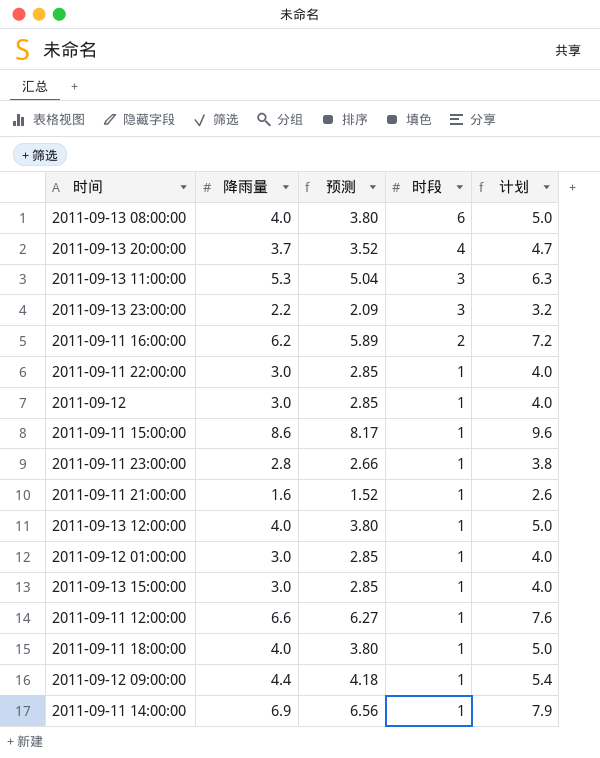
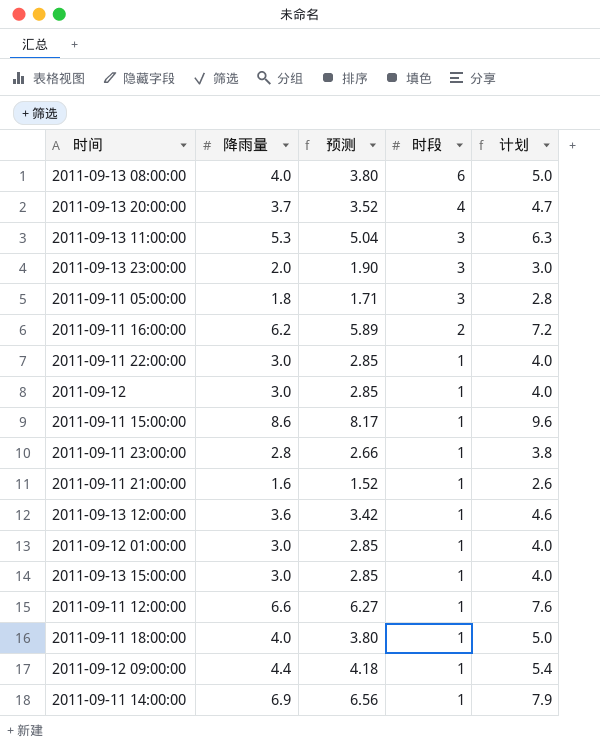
2011-09-13 23:00:00 | 降雨量: 2.2 -> 2.0
2011-09-13 23:00:00 | 预测: 2.09 -> 1.90
2011-09-13 23:00:00 | 计划: 3.2 -> 3.0
row 2011-09-11 05:00:00: none -> 1.8 | 1.71 | 3 | 2.8
2011-09-13 12:00:00 | 降雨量: 4.0 -> 3.6
2011-09-13 12:00:00 | 预测: 3.80 -> 3.42
2011-09-13 12:00:00 | 计划: 5.0 -> 4.6

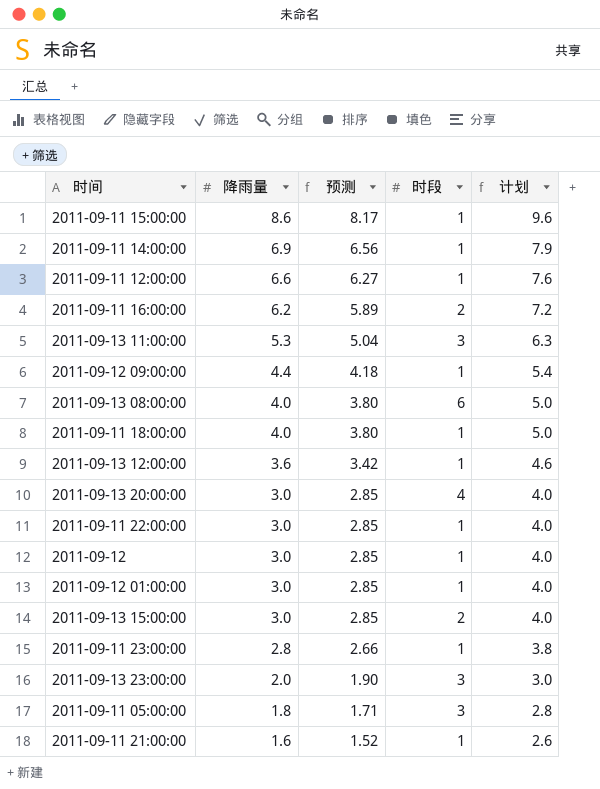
row order: 时段 descending -> 降雨量 descending
2011-09-13 20:00:00 | 降雨量: 3.7 -> 3.0
2011-09-13 20:00:00 | 预测: 3.52 -> 2.85
2011-09-13 20:00:00 | 计划: 4.7 -> 4.0
2011-09-13 15:00:00 | 时段: 1 -> 2

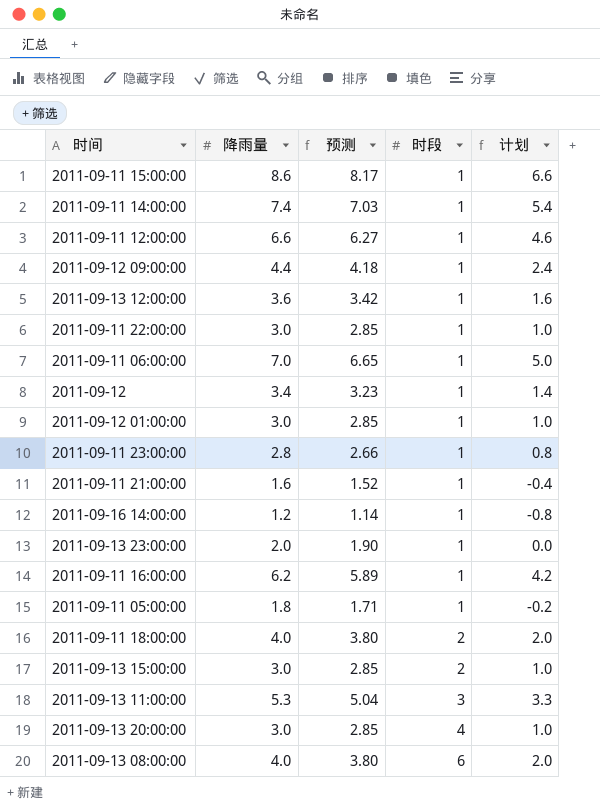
row order: 降雨量 descending -> 时段 ascending
column 计划 | formula: [降雨量] + 1 -> [降雨量] - 2
2011-09-11 14:00:00 | 降雨量: 6.9 -> 7.4
2011-09-11 14:00:00 | 预测: 6.56 -> 7.03
row 2011-09-11 06:00:00: none -> 7.0 | 6.65 | 1 | 5.0
2011-09-12 | 降雨量: 3.0 -> 3.4
2011-09-12 | 预测: 2.85 -> 3.23
row 2011-09-16 14:00:00: none -> 1.2 | 1.14 | 1 | -0.8
2011-09-13 23:00:00 | 时段: 3 -> 1
2011-09-11 16:00:00 | 时段: 2 -> 1
2011-09-11 05:00:00 | 时段: 3 -> 1
2011-09-11 18:00:00 | 时段: 1 -> 2

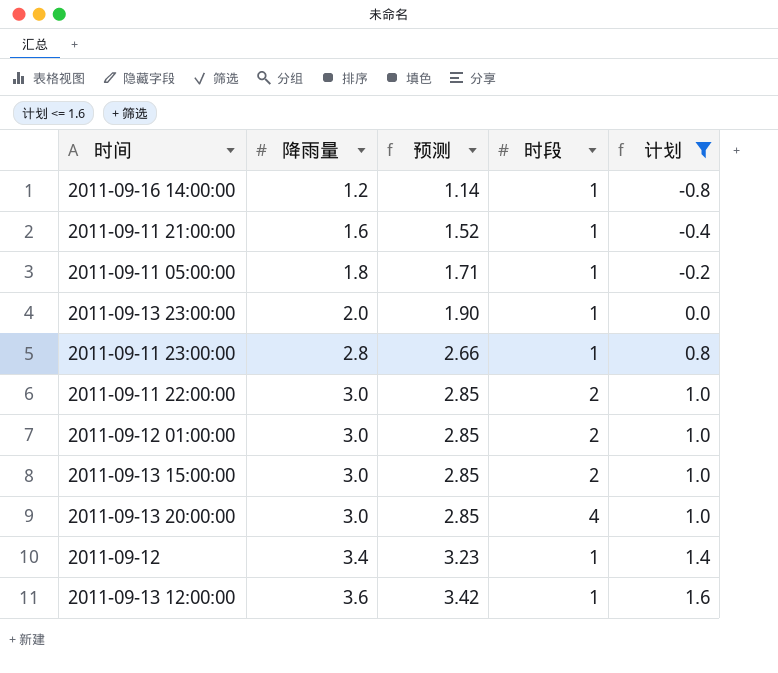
filter: none -> 计划 <= 1.6
row order: 时段 ascending -> 降雨量 ascending
2011-09-11 22:00:00 | 时段: 1 -> 2
2011-09-12 01:00:00 | 时段: 1 -> 2

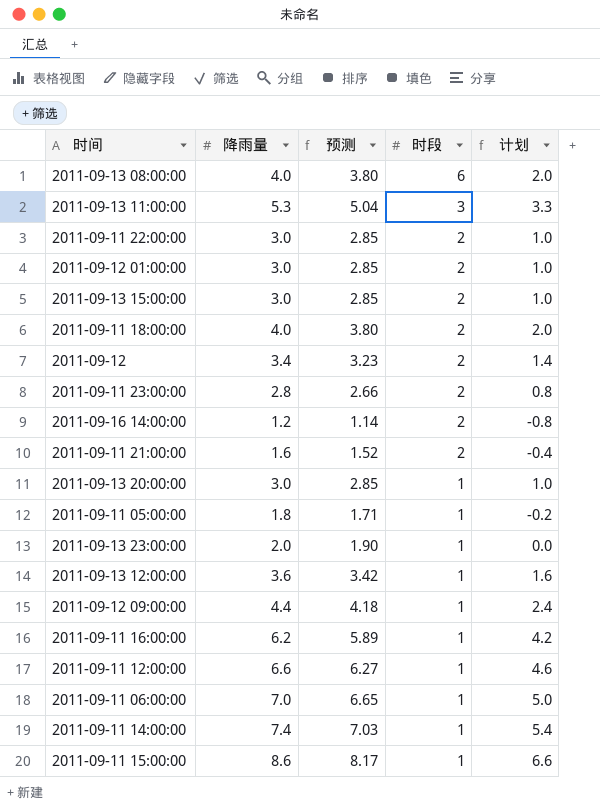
filter: 计划 <= 1.6 -> none
row order: 降雨量 ascending -> 时段 descending
2011-09-12 | 时段: 1 -> 2
2011-09-11 23:00:00 | 时段: 1 -> 2
2011-09-16 14:00:00 | 时段: 1 -> 2
2011-09-11 21:00:00 | 时段: 1 -> 2
2011-09-13 20:00:00 | 时段: 4 -> 1

